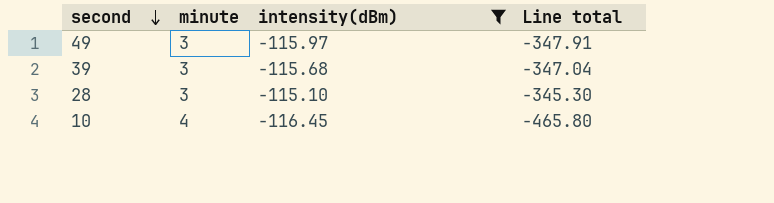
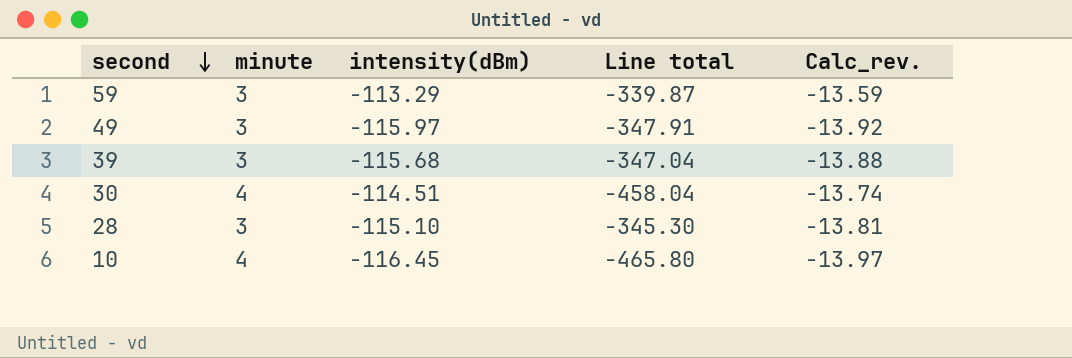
filter: intensity(dBm) <= -115.10 -> none
column Calc_rev. | formula: none -> [intensity(dBm)] * 0.12

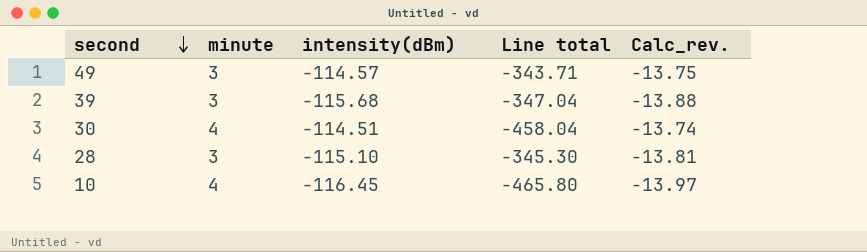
row 59: 3 | -113.29 | -339.87 | -13.59 -> none
49 | intensity(dBm): -115.97 -> -114.57
49 | Line total: -347.91 -> -343.71
49 | Calc_rev.: -13.92 -> -13.75

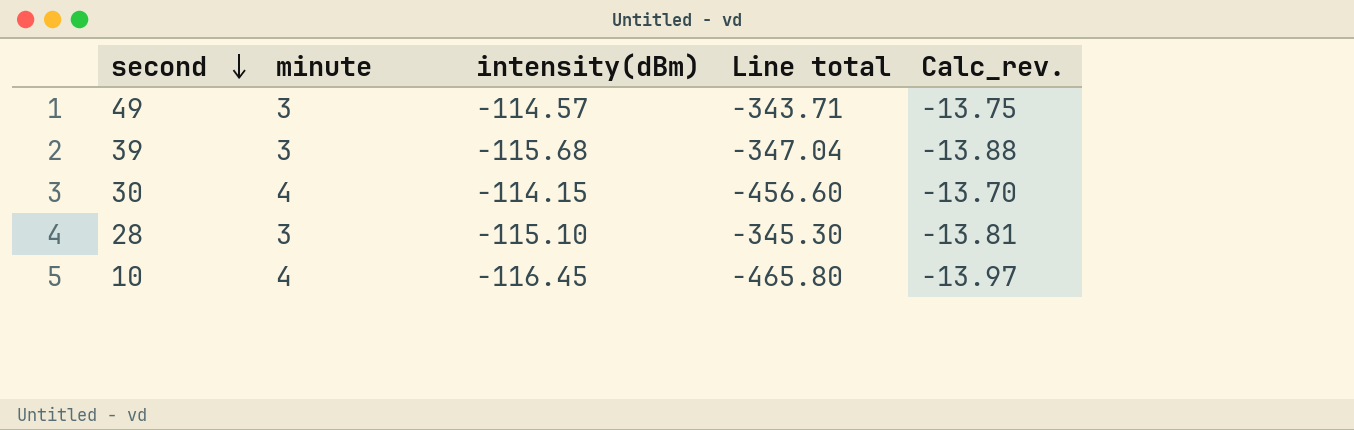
30 | intensity(dBm): -114.51 -> -114.15
30 | Line total: -458.04 -> -456.60
30 | Calc_rev.: -13.74 -> -13.70

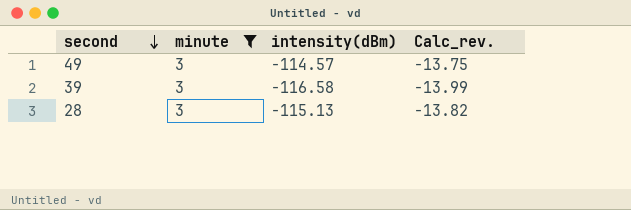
filter: none -> minute = 3
column Line total | formula: [minute] * [intensity(dBm)] -> none
39 | intensity(dBm): -115.68 -> -116.58
39 | Calc_rev.: -13.88 -> -13.99
28 | intensity(dBm): -115.10 -> -115.13
28 | Calc_rev.: -13.81 -> -13.82

